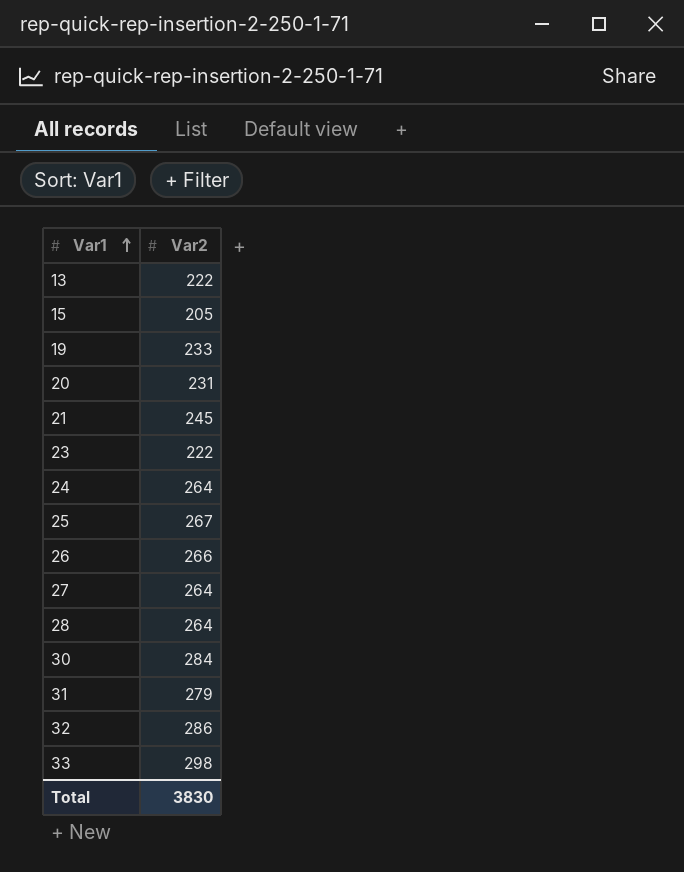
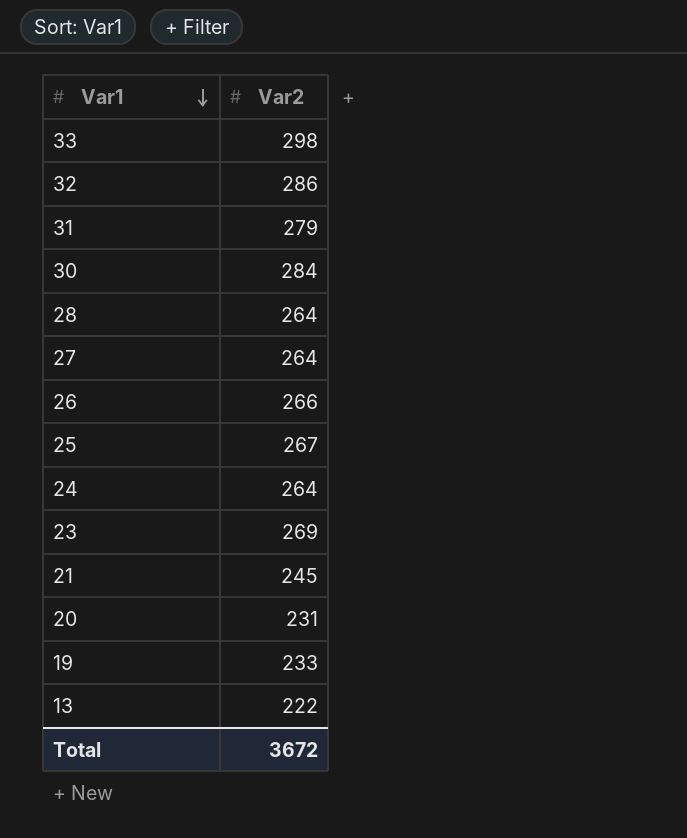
row order: Var1 ascending -> Var1 descending
row 15: 205 -> none
23 | Var2: 222 -> 269
Total | Var2: 3830 -> 3672

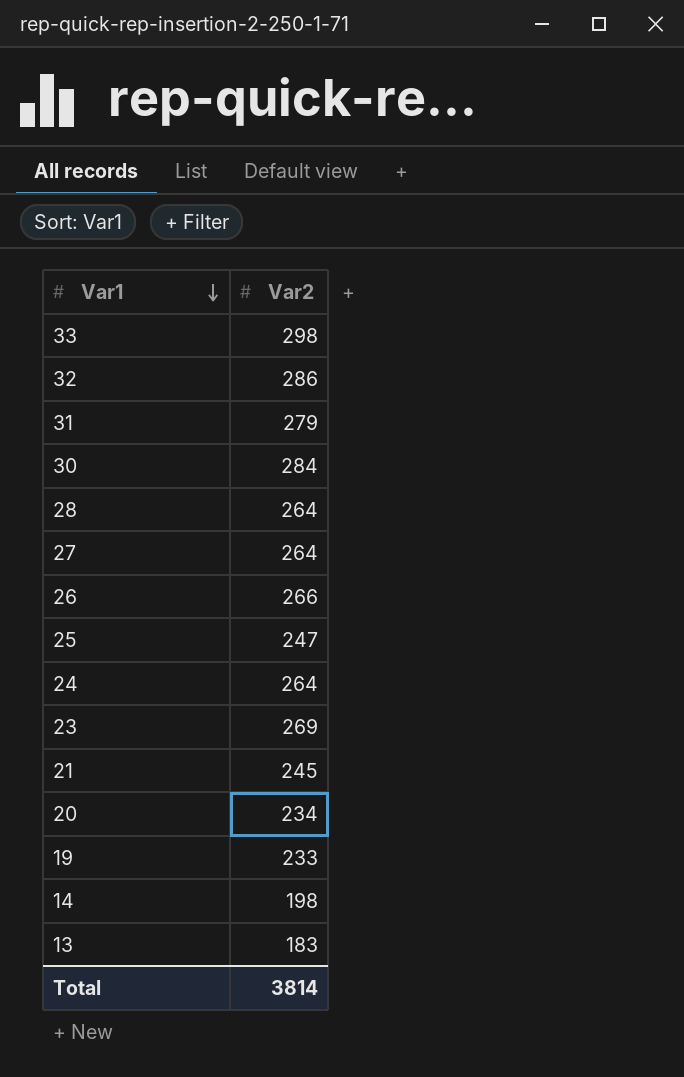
25 | Var2: 267 -> 247
20 | Var2: 231 -> 234
row 14: none -> 198
13 | Var2: 222 -> 183
Total | Var2: 3672 -> 3814

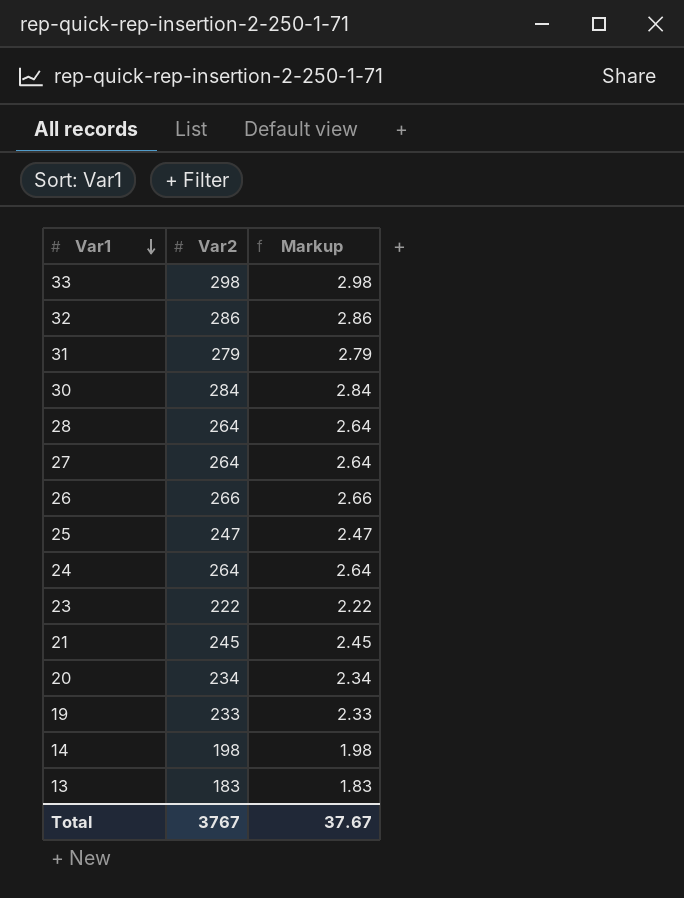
column Markup | formula: none -> [Var2] * 0.01
23 | Var2: 269 -> 222
Total | Var2: 3814 -> 3767

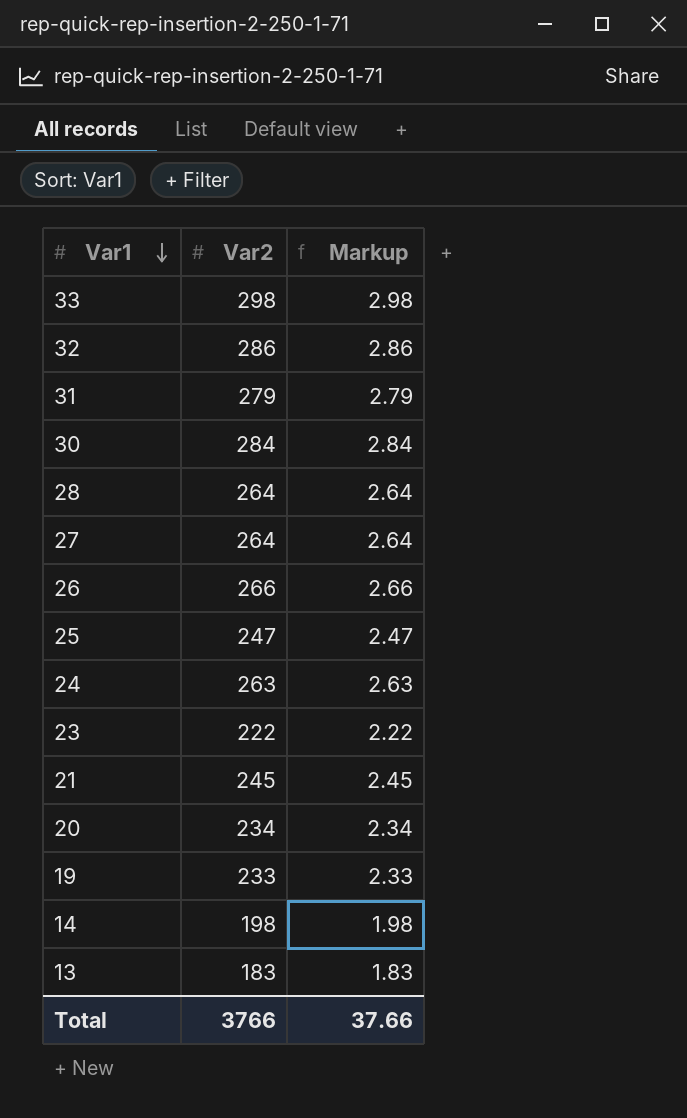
24 | Var2: 264 -> 263
24 | Markup: 2.64 -> 2.63
Total | Var2: 3767 -> 3766
Total | Markup: 37.67 -> 37.66

